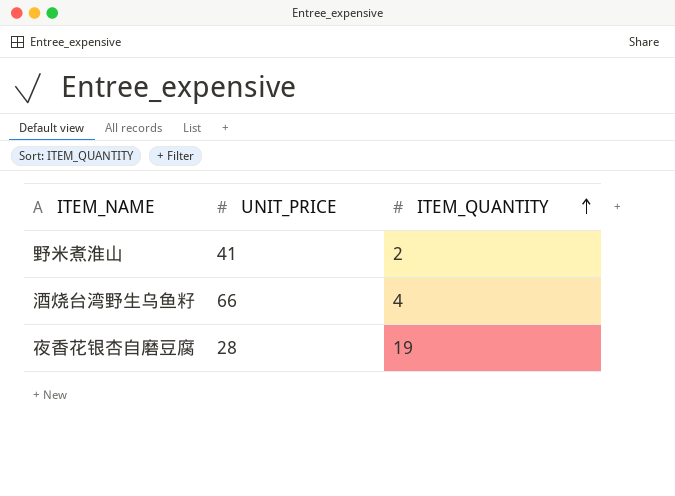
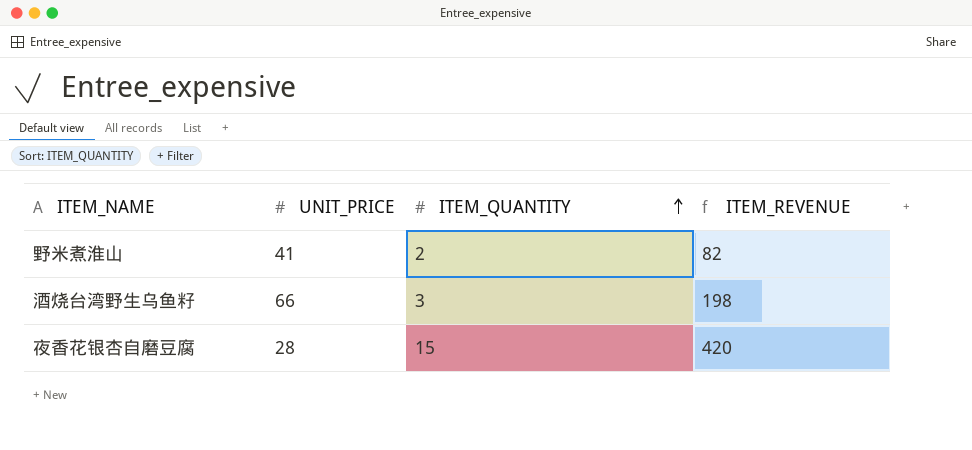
column ITEM_REVENUE | formula: none -> [UNIT_PRICE] * [ITEM_QUANTITY]
酒烧台湾野生乌鱼籽 | ITEM_QUANTITY: 4 -> 3
夜香花银杏自磨豆腐 | ITEM_QUANTITY: 19 -> 15

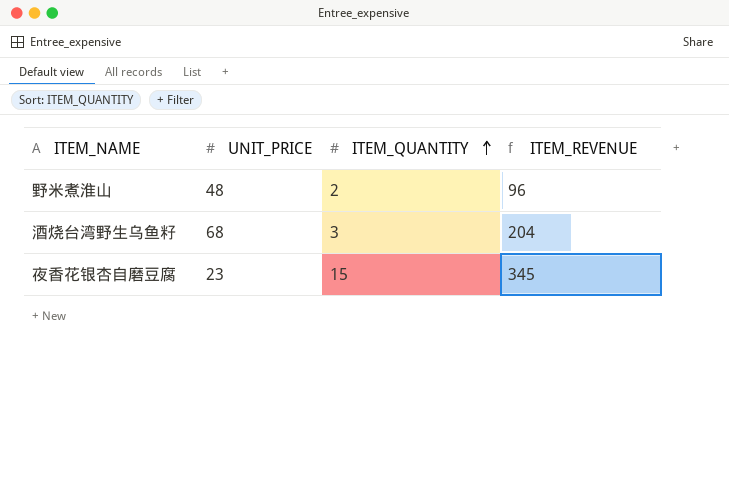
野米煮淮山 | UNIT_PRICE: 41 -> 48
野米煮淮山 | ITEM_REVENUE: 82 -> 96
酒烧台湾野生乌鱼籽 | UNIT_PRICE: 66 -> 68
酒烧台湾野生乌鱼籽 | ITEM_REVENUE: 198 -> 204
夜香花银杏自磨豆腐 | UNIT_PRICE: 28 -> 23
夜香花银杏自磨豆腐 | ITEM_REVENUE: 420 -> 345

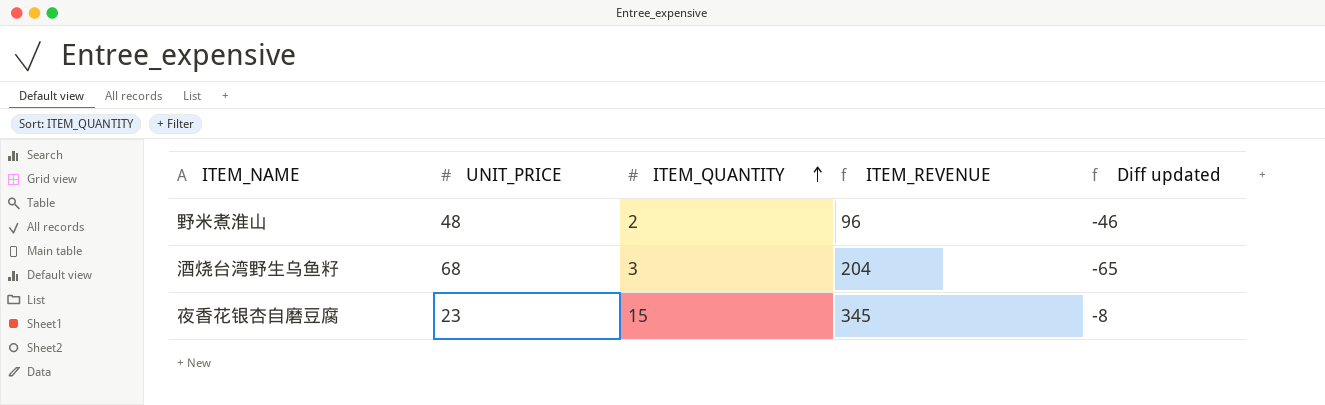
column Diff updated | formula: none -> [ITEM_QUANTITY] - [UNIT_PRICE]

